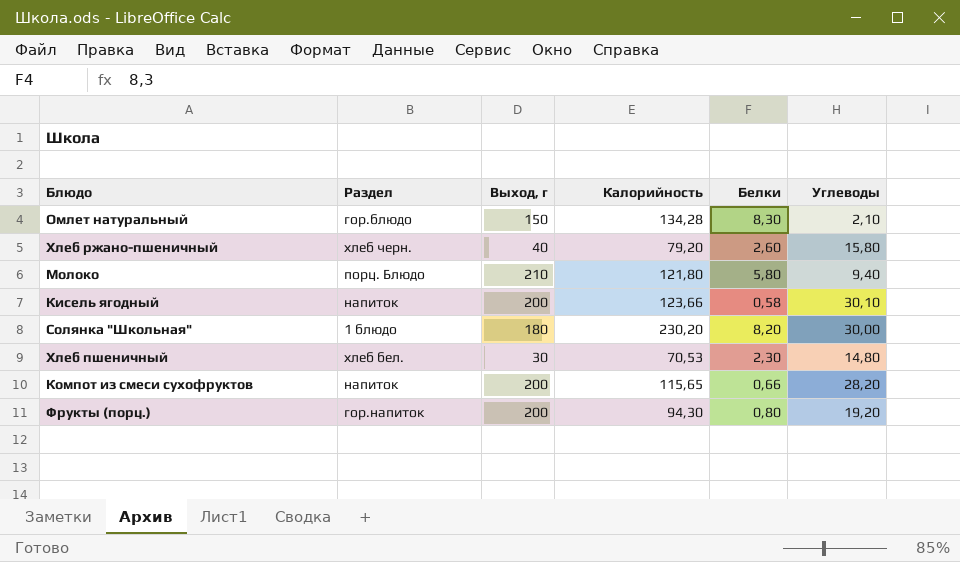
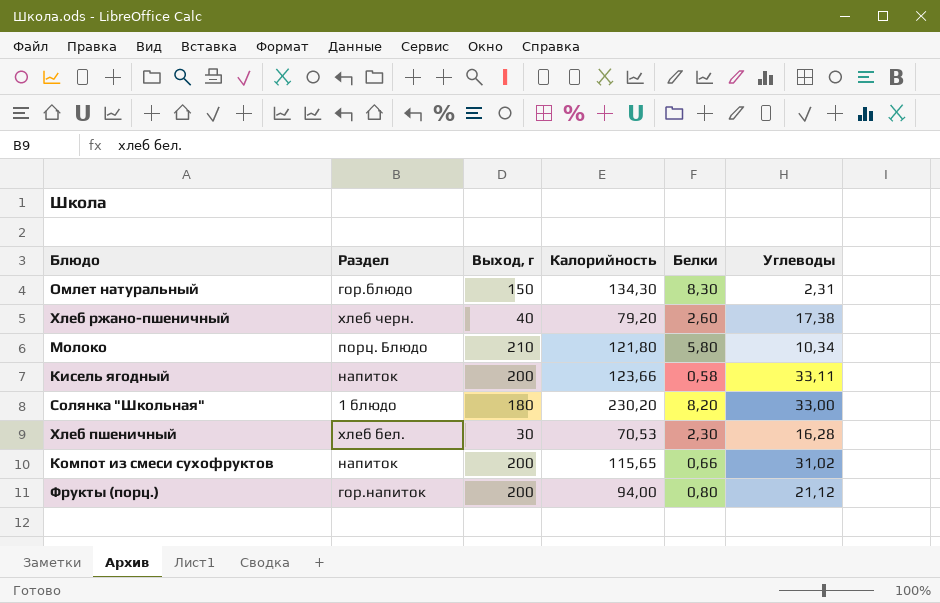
Омлет натуральный | Калорийность: 134,28 -> 134,30
Омлет натуральный | Углеводы: 2,10 -> 2,31
Хлеб ржано-пшеничный | Углеводы: 15,80 -> 17,38
Молоко | Углеводы: 9,40 -> 10,34
Кисель ягодный | Углеводы: 30,10 -> 33,11
Солянка "Школьная" | Углеводы: 30,00 -> 33,00
Хлеб пшеничный | Углеводы: 14,80 -> 16,28
Компот из смеси сухофруктов | Углеводы: 28,20 -> 31,02
Фрукты (порц.) | Калорийность: 94,30 -> 94,00
Фрукты (порц.) | Углеводы: 19,20 -> 21,12

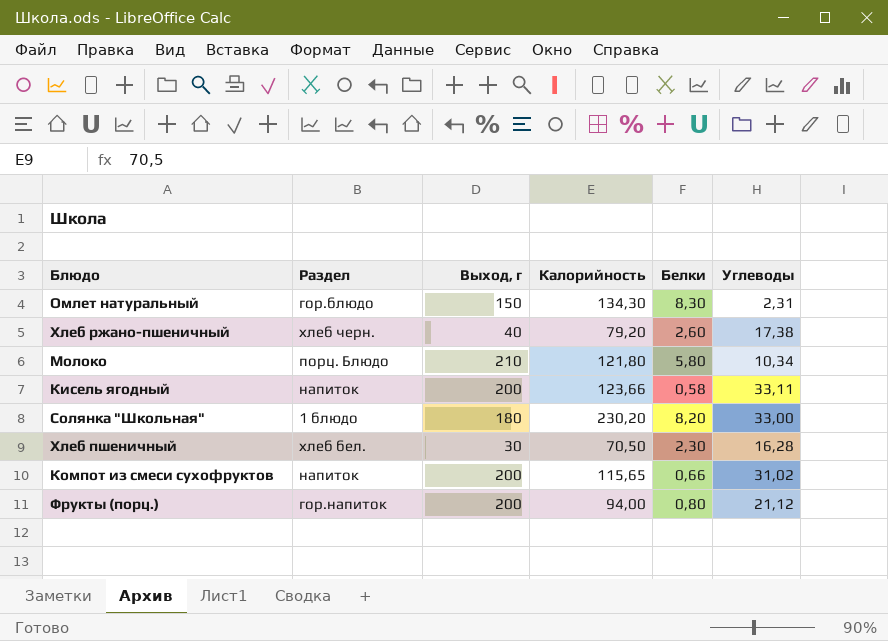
Хлеб пшеничный | Калорийность: 70,53 -> 70,50

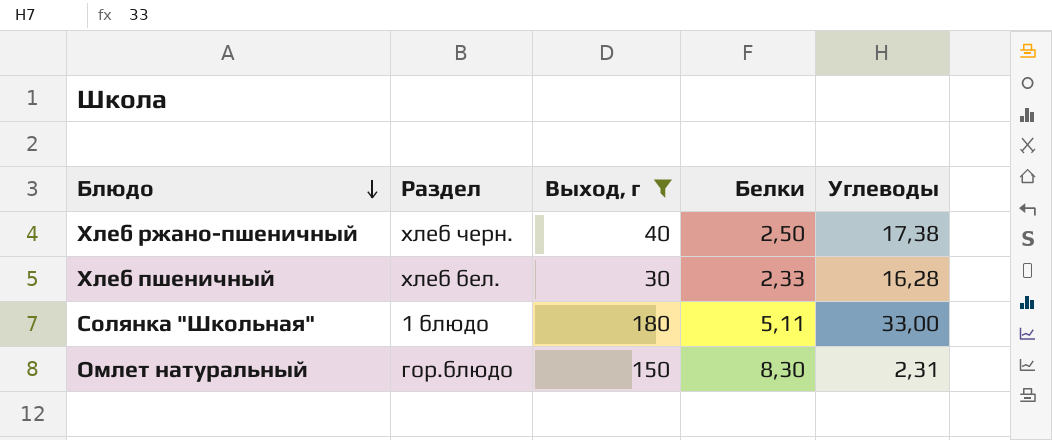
filter: none -> Выход, г <= 180
row order: none -> Блюдо descending
column Калорийность | position: 4 -> none
Хлеб ржано-пшеничный | Белки: 2,60 -> 2,50
Хлеб пшеничный | Белки: 2,30 -> 2,33
Солянка "Школьная" | Белки: 8,20 -> 5,11

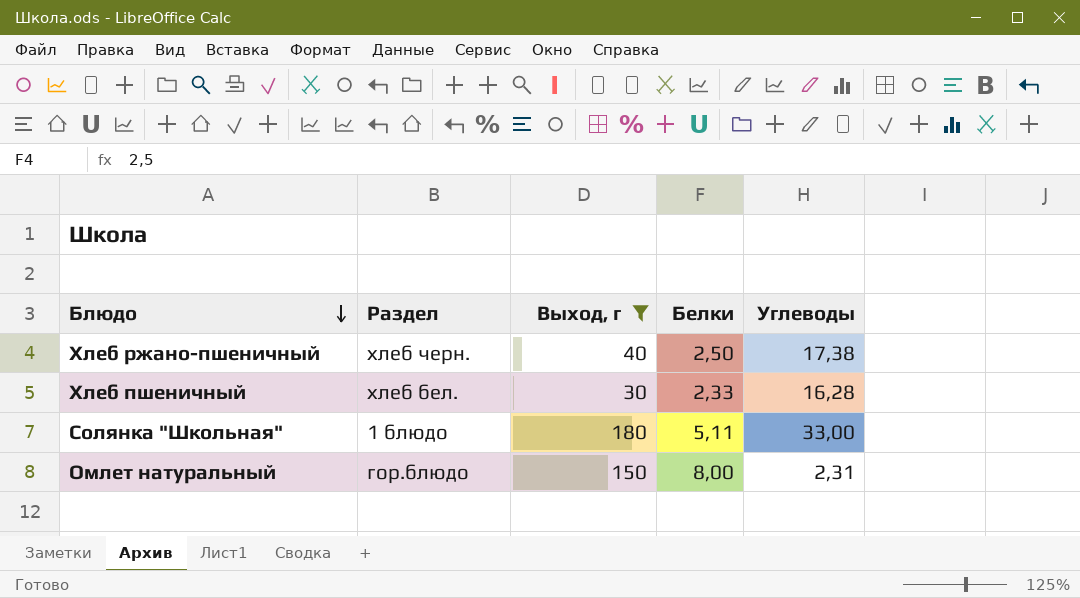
Омлет натуральный | Белки: 8,30 -> 8,00

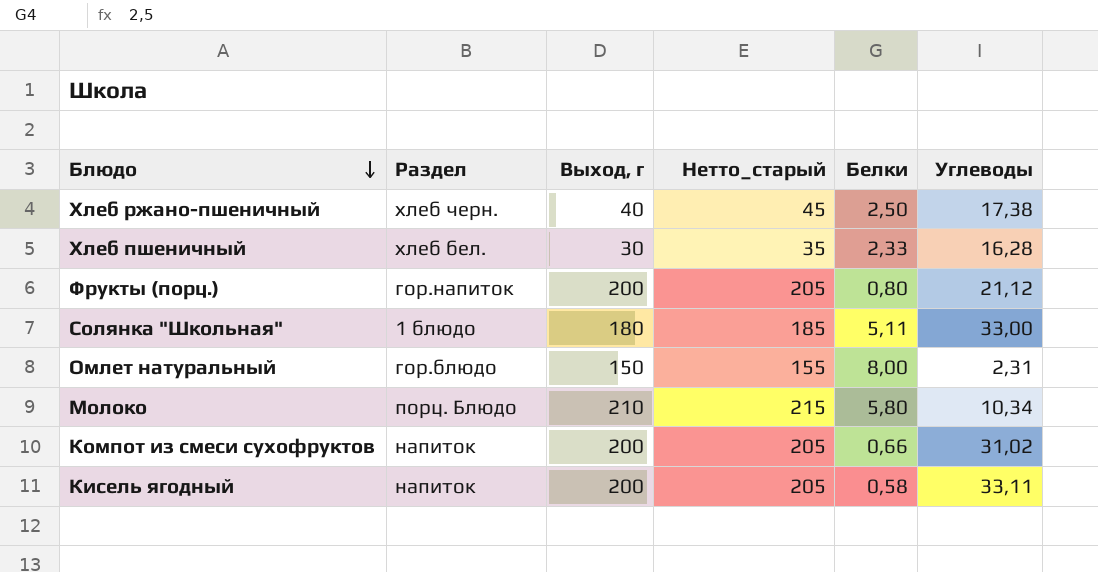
filter: Выход, г <= 180 -> none
column Нетто_старый | formula: none -> [Выход, г] + 5

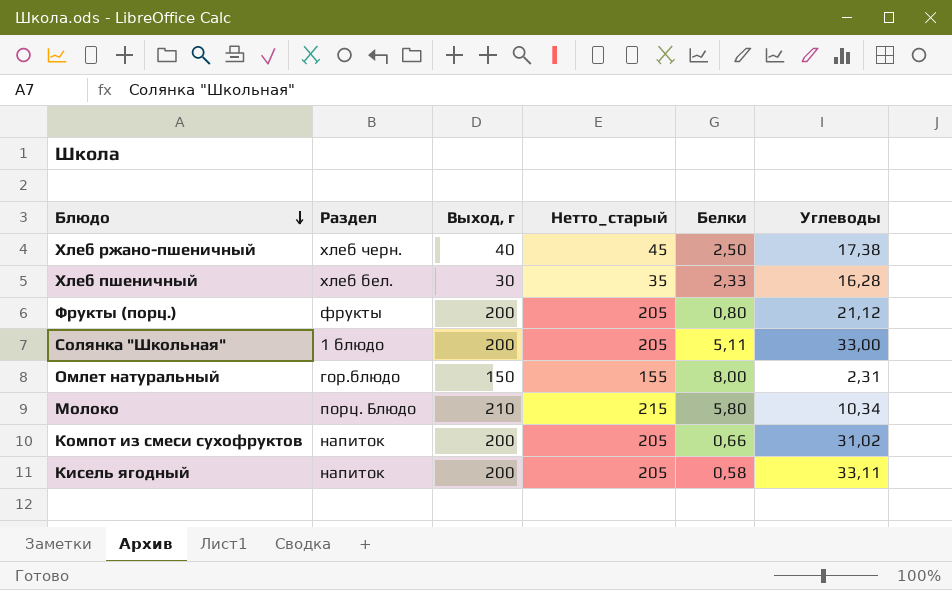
Фрукты (порц.) | Раздел: гор.напиток -> фрукты
Солянка "Школьная" | Выход, г: 180 -> 200
Солянка "Школьная" | Нетто_старый: 185 -> 205

